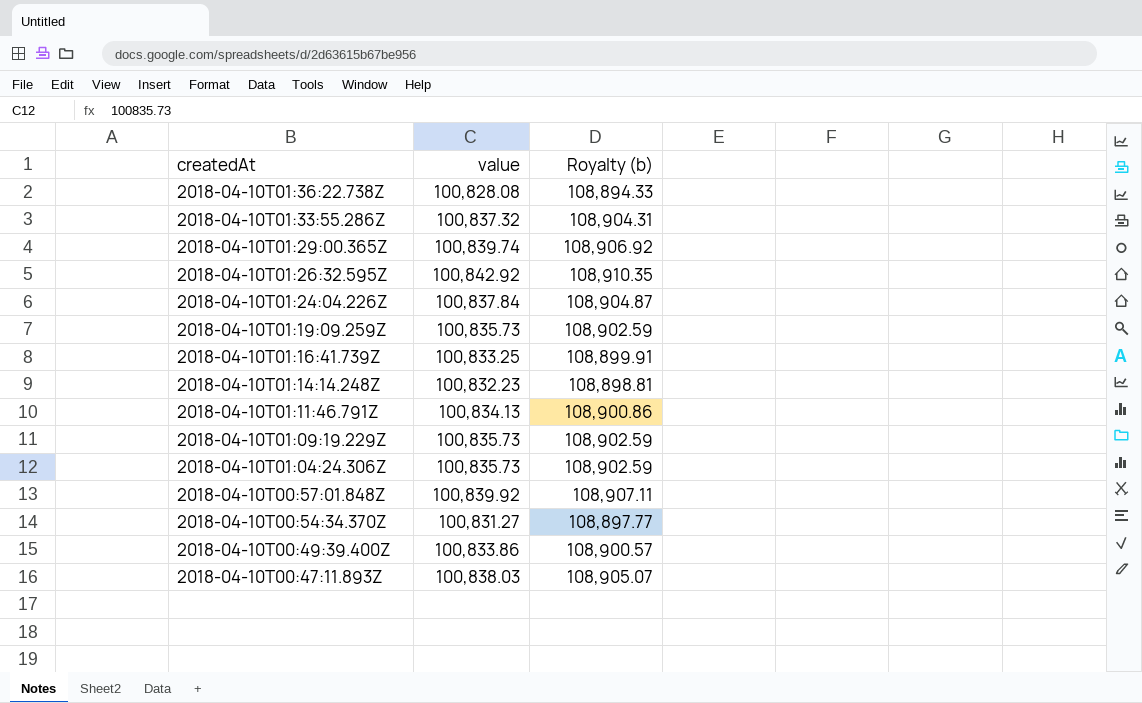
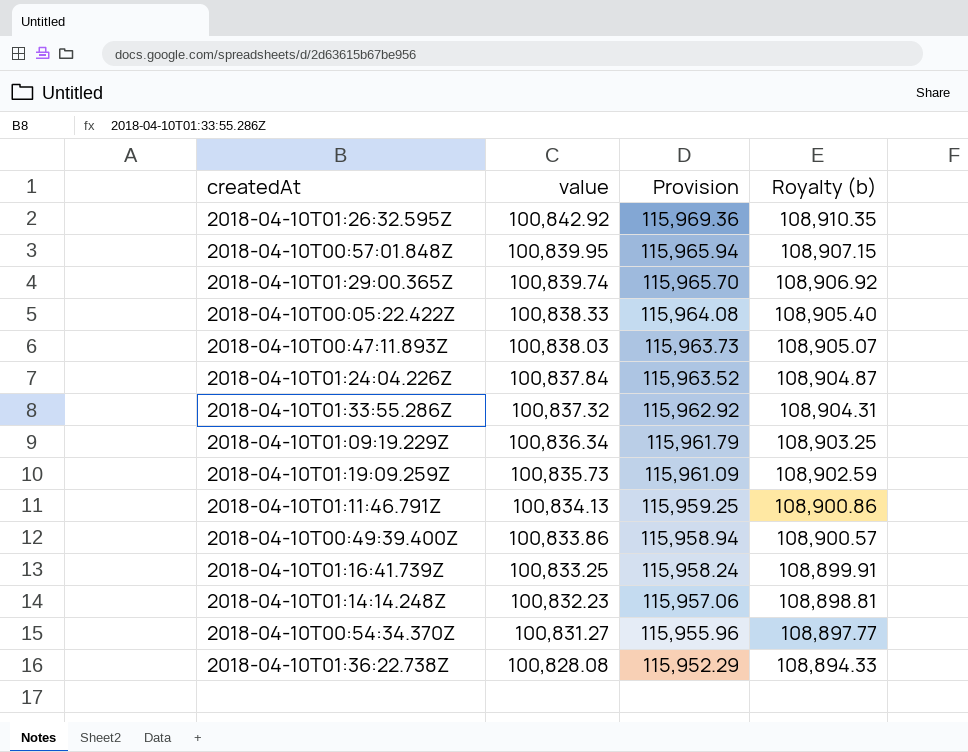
row order: createdAt descending -> value descending
column Provision | formula: none -> [value] * 1.15
row 2018-04-10T01:04:24.306Z: 100,835.73 | 108,902.59 -> none
2018-04-10T00:57:01.848Z | value: 100,839.92 -> 100,839.95
2018-04-10T00:57:01.848Z | Royalty (b): 108,907.11 -> 108,907.15
row 2018-04-10T00:05:22.422Z: none -> 100,838.33 | 115,964.08 | 108,905.40
2018-04-10T01:09:19.229Z | value: 100,835.73 -> 100,836.34
2018-04-10T01:09:19.229Z | Royalty (b): 108,902.59 -> 108,903.25

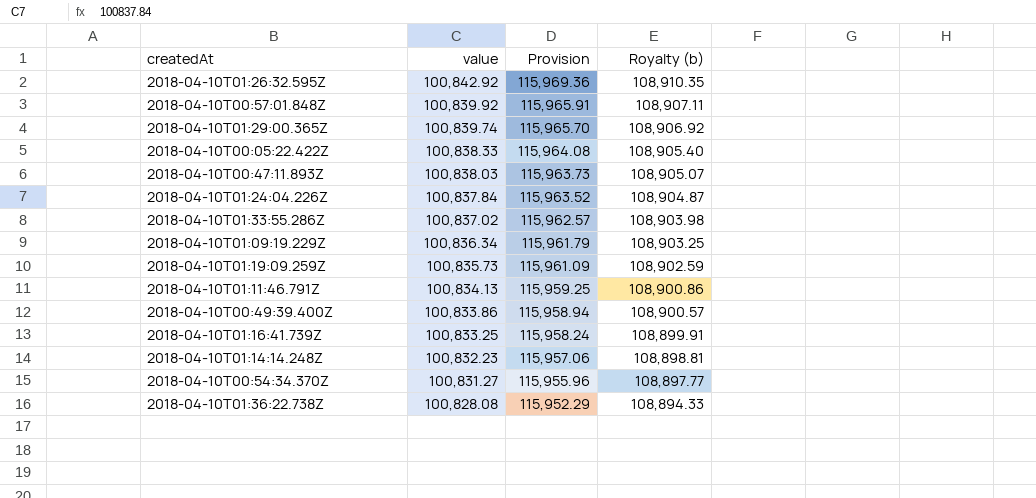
2018-04-10T00:57:01.848Z | value: 100,839.95 -> 100,839.92
2018-04-10T00:57:01.848Z | Provision: 115,965.94 -> 115,965.91
2018-04-10T00:57:01.848Z | Royalty (b): 108,907.15 -> 108,907.11
2018-04-10T01:33:55.286Z | value: 100,837.32 -> 100,837.02
2018-04-10T01:33:55.286Z | Provision: 115,962.92 -> 115,962.57
2018-04-10T01:33:55.286Z | Royalty (b): 108,904.31 -> 108,903.98

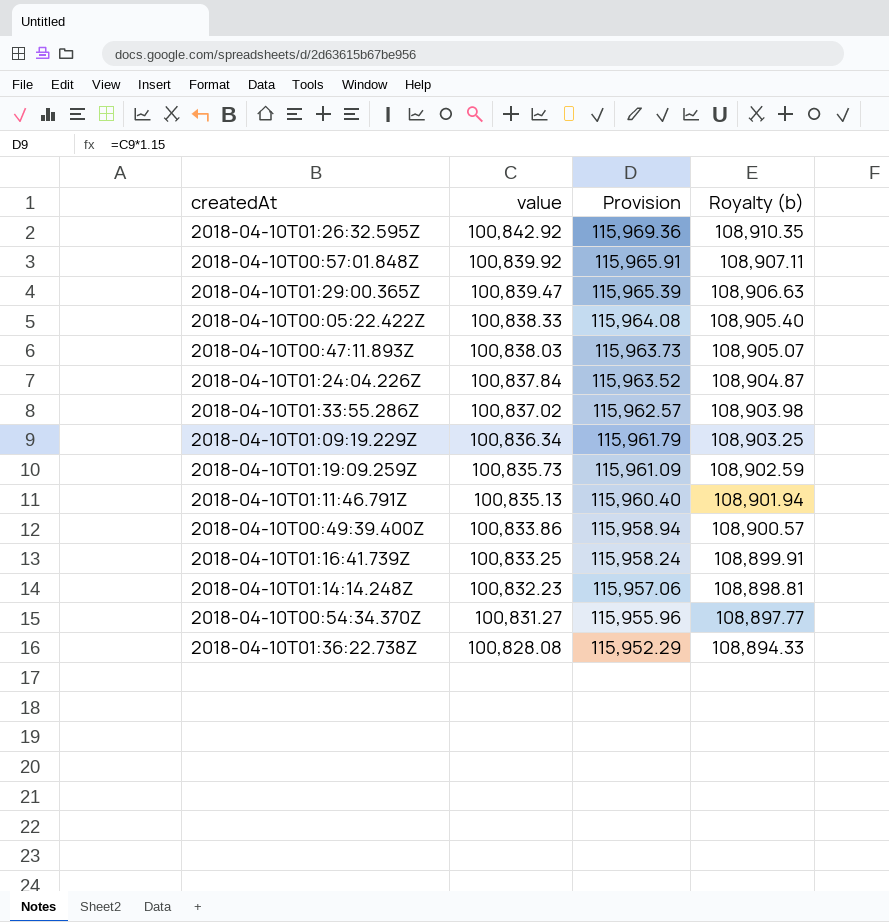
2018-04-10T01:29:00.365Z | value: 100,839.74 -> 100,839.47
2018-04-10T01:29:00.365Z | Provision: 115,965.70 -> 115,965.39
2018-04-10T01:29:00.365Z | Royalty (b): 108,906.92 -> 108,906.63
2018-04-10T01:11:46.791Z | value: 100,834.13 -> 100,835.13
2018-04-10T01:11:46.791Z | Provision: 115,959.25 -> 115,960.40
2018-04-10T01:11:46.791Z | Royalty (b): 108,900.86 -> 108,901.94

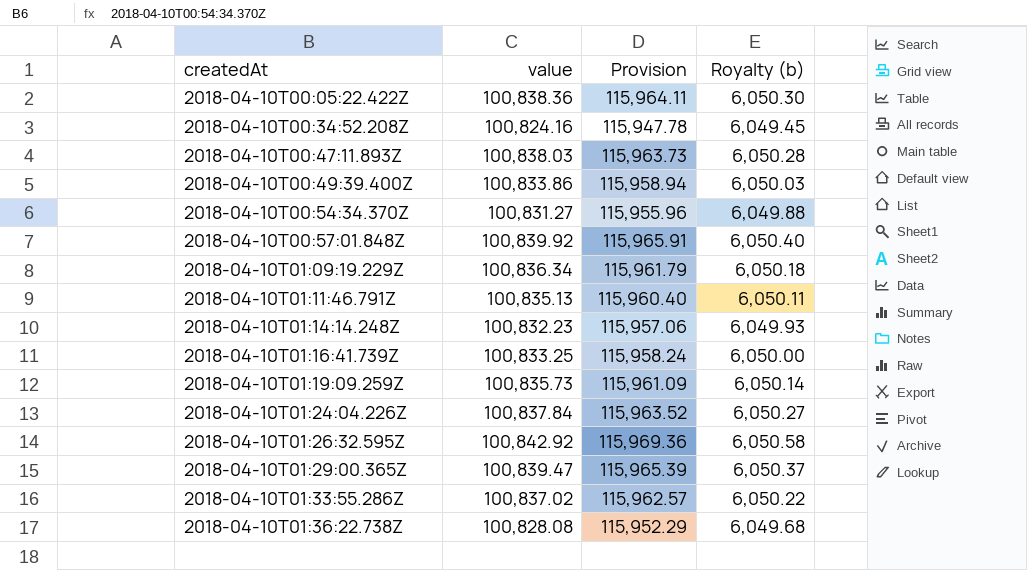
row order: value descending -> createdAt ascending
column Royalty (b) | formula: [value] * 1.08 -> [value] * 0.06
2018-04-10T00:05:22.422Z | value: 100,838.33 -> 100,838.36
2018-04-10T00:05:22.422Z | Provision: 115,964.08 -> 115,964.11
row 2018-04-10T00:34:52.208Z: none -> 100,824.16 | 115,947.78 | 6,049.45

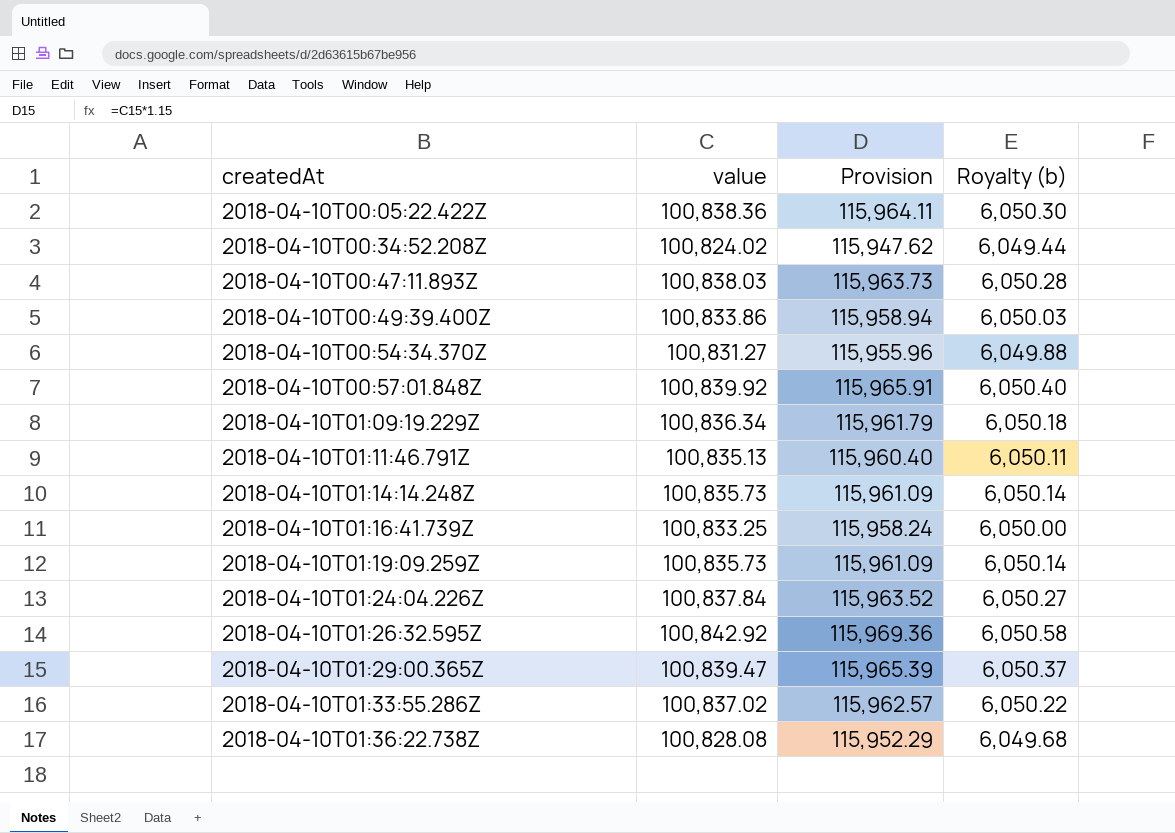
2018-04-10T00:34:52.208Z | value: 100,824.16 -> 100,824.02
2018-04-10T00:34:52.208Z | Provision: 115,947.78 -> 115,947.62
2018-04-10T00:34:52.208Z | Royalty (b): 6,049.45 -> 6,049.44
2018-04-10T01:14:14.248Z | value: 100,832.23 -> 100,835.73
2018-04-10T01:14:14.248Z | Provision: 115,957.06 -> 115,961.09
2018-04-10T01:14:14.248Z | Royalty (b): 6,049.93 -> 6,050.14

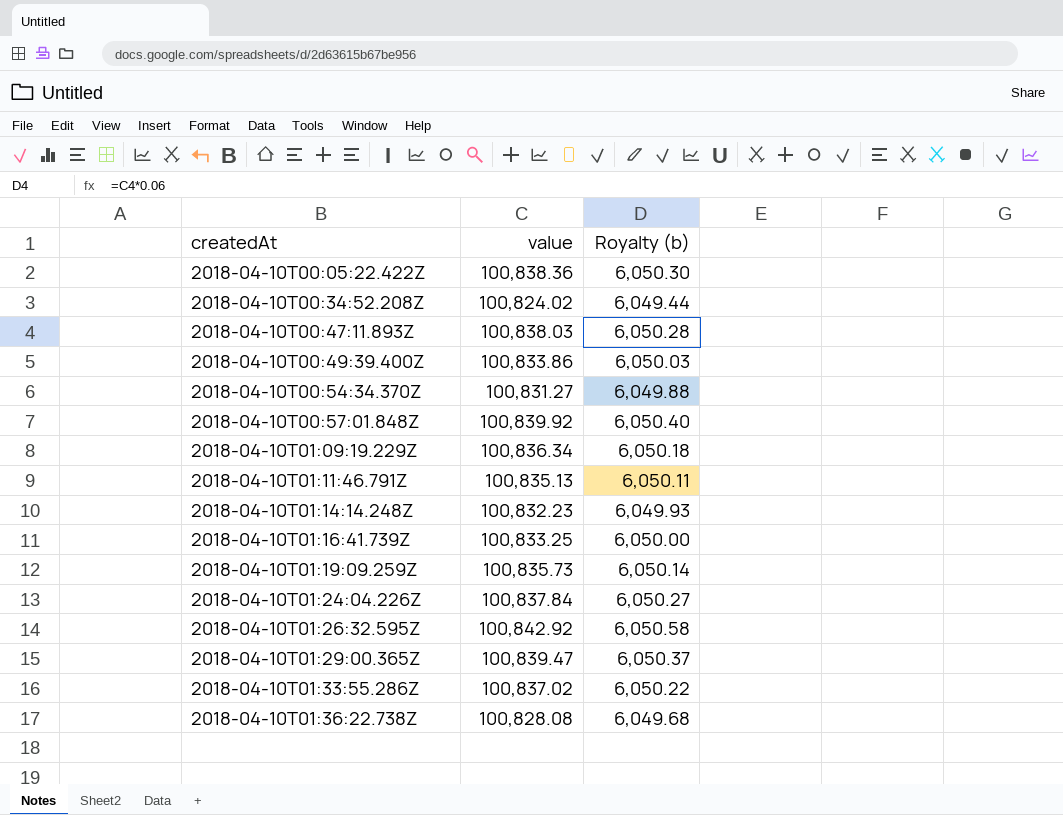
column Provision | formula: [value] * 1.15 -> none
2018-04-10T01:14:14.248Z | value: 100,835.73 -> 100,832.23
2018-04-10T01:14:14.248Z | Royalty (b): 6,050.14 -> 6,049.93

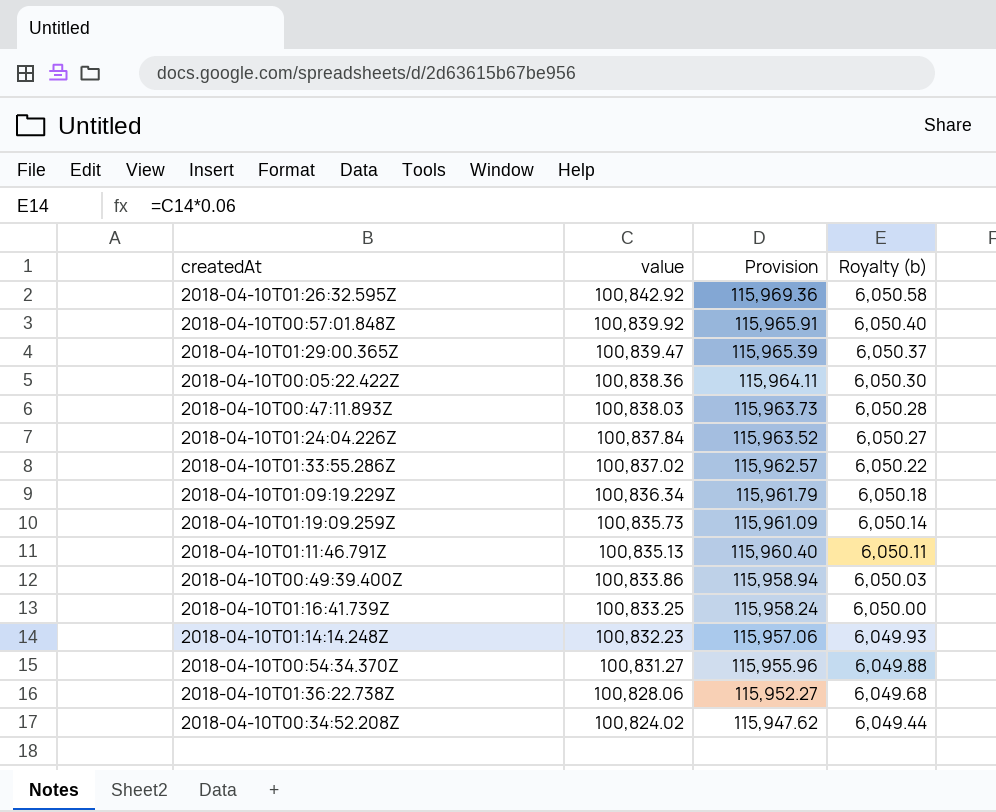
row order: createdAt ascending -> value descending
column Provision | formula: none -> [value] * 1.15
2018-04-10T01:36:22.738Z | value: 100,828.08 -> 100,828.06

